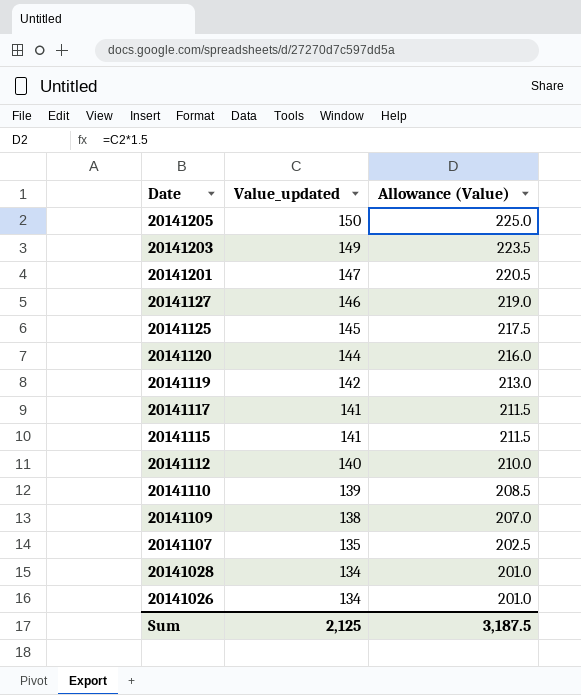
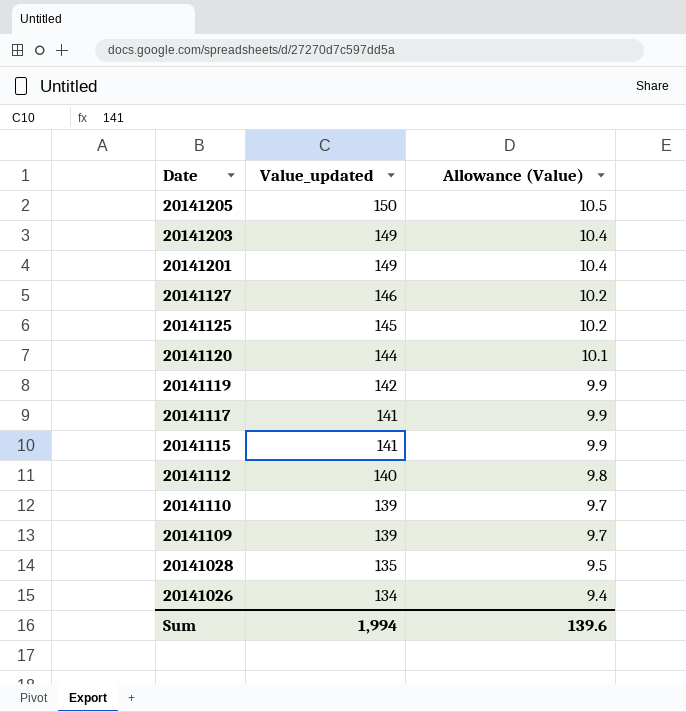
column Allowance (Value) | formula: [Value_updated] * 1.5 -> [Value_updated] * 0.07
row 20141107: 135 | 202.5 -> none
20141201 | Value_updated: 147 -> 149
20141109 | Value_updated: 138 -> 139
20141028 | Value_updated: 134 -> 135
Sum | Value_updated: 2,125 -> 1,994
Sum | Allowance (Value): 3,187.5 -> 139.6

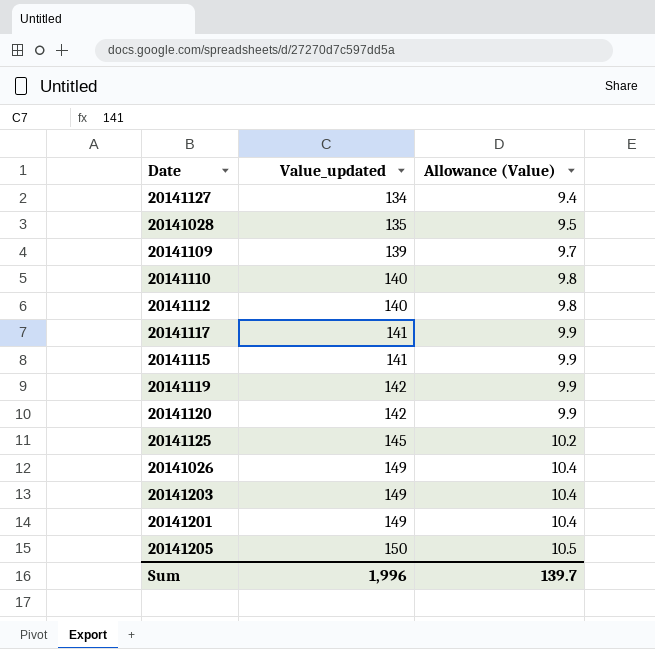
row order: Date descending -> Value_updated ascending
20141127 | Value_updated: 146 -> 134
20141127 | Allowance (Value): 10.2 -> 9.4
20141110 | Value_updated: 139 -> 140
20141110 | Allowance (Value): 9.7 -> 9.8
20141120 | Value_updated: 144 -> 142
20141120 | Allowance (Value): 10.1 -> 9.9
20141026 | Value_updated: 134 -> 149
20141026 | Allowance (Value): 9.4 -> 10.4
Sum | Value_updated: 1,994 -> 1,996
Sum | Allowance (Value): 139.6 -> 139.7

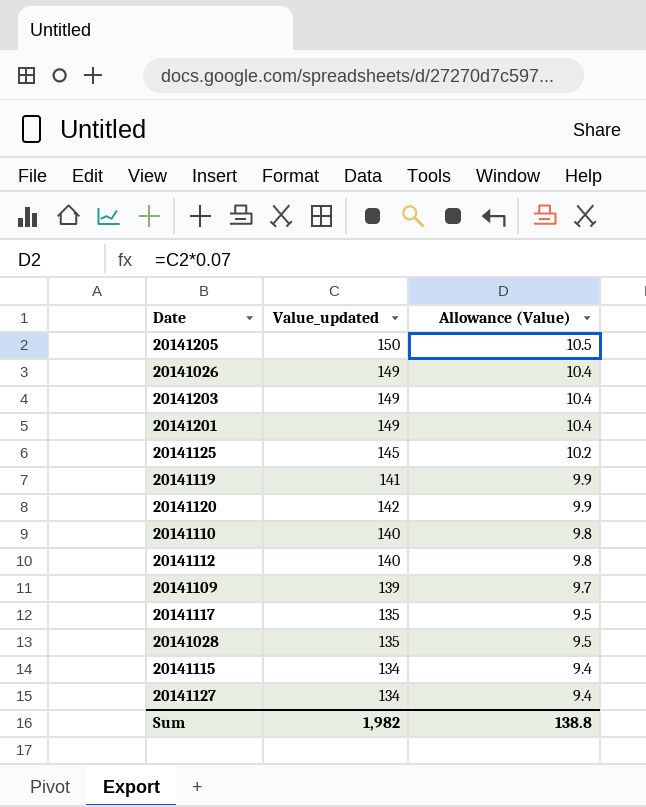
row order: Value_updated ascending -> Allowance (Value) descending
20141119 | Value_updated: 142 -> 141
20141117 | Value_updated: 141 -> 135
20141117 | Allowance (Value): 9.9 -> 9.5
20141115 | Value_updated: 141 -> 134
20141115 | Allowance (Value): 9.9 -> 9.4
Sum | Value_updated: 1,996 -> 1,982
Sum | Allowance (Value): 139.7 -> 138.8

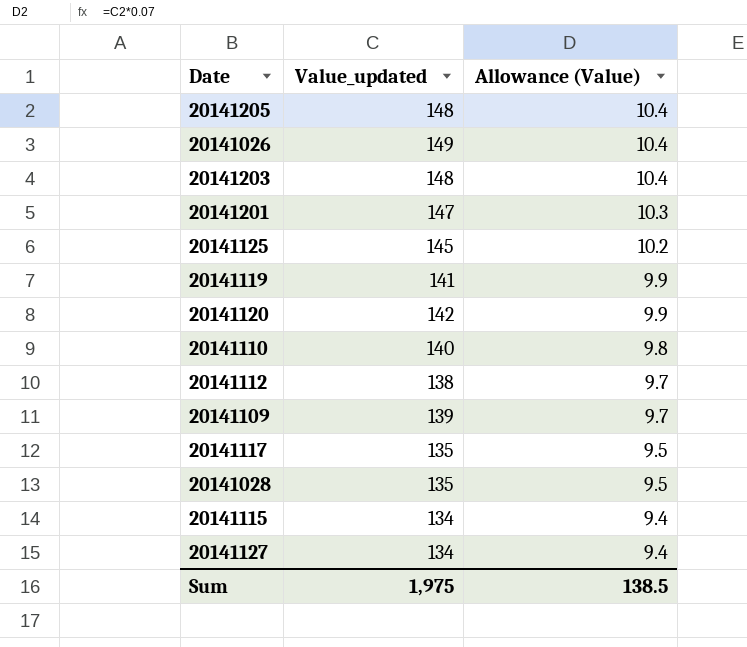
20141205 | Value_updated: 150 -> 148
20141205 | Allowance (Value): 10.5 -> 10.4
20141203 | Value_updated: 149 -> 148
20141201 | Value_updated: 149 -> 147
20141201 | Allowance (Value): 10.4 -> 10.3
20141112 | Value_updated: 140 -> 138
20141112 | Allowance (Value): 9.8 -> 9.7
Sum | Value_updated: 1,982 -> 1,975
Sum | Allowance (Value): 138.8 -> 138.5

